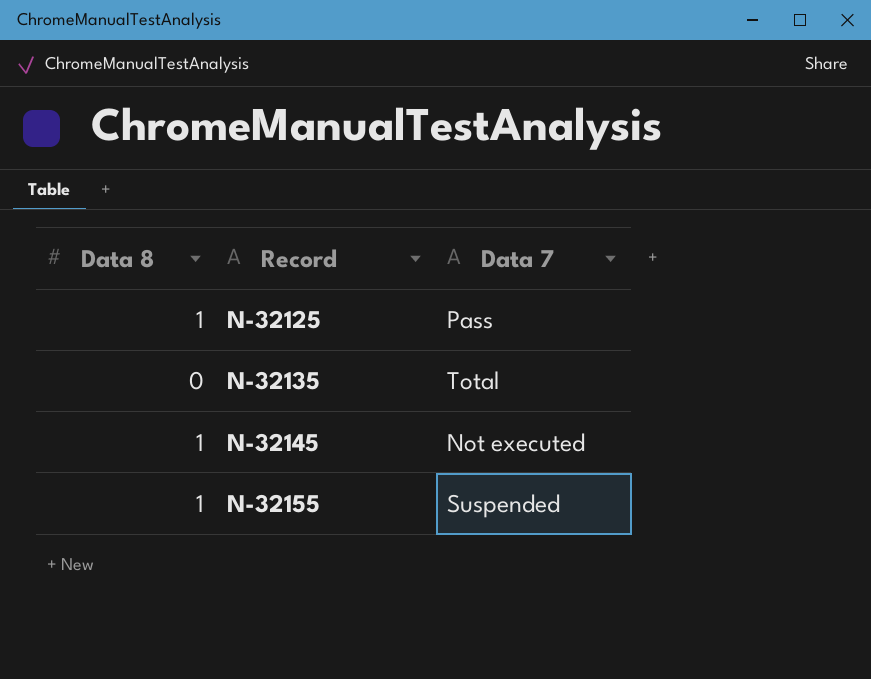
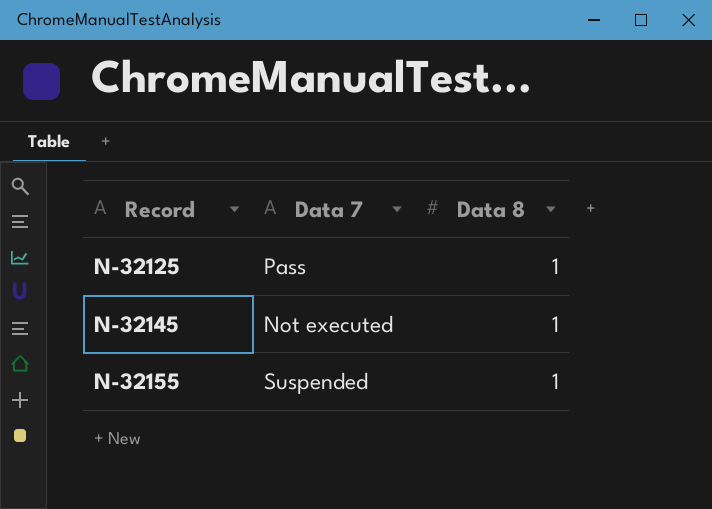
column Data 8 | position: 1 -> 3
row N-32135: 0 | Total -> none

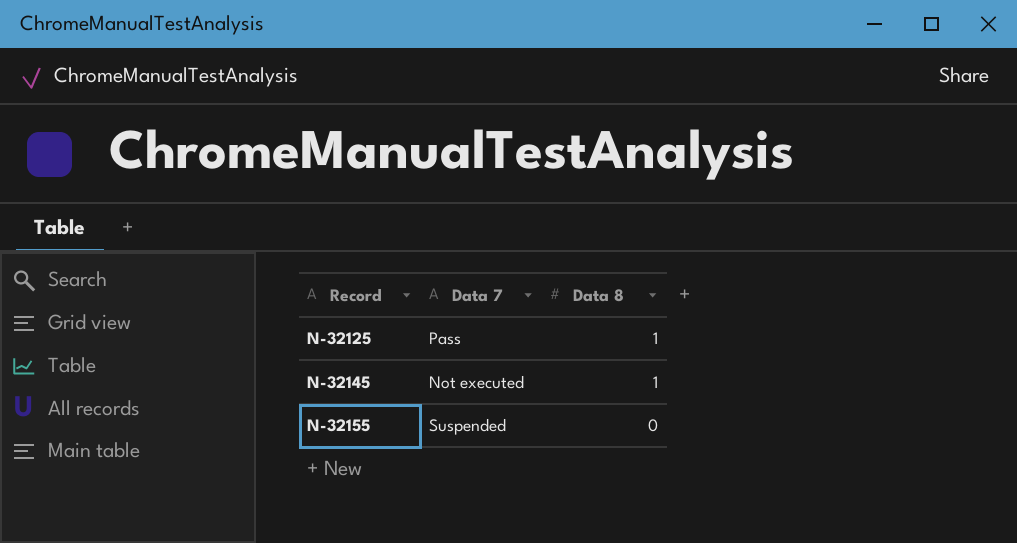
N-32155 | Data 8: 1 -> 0

